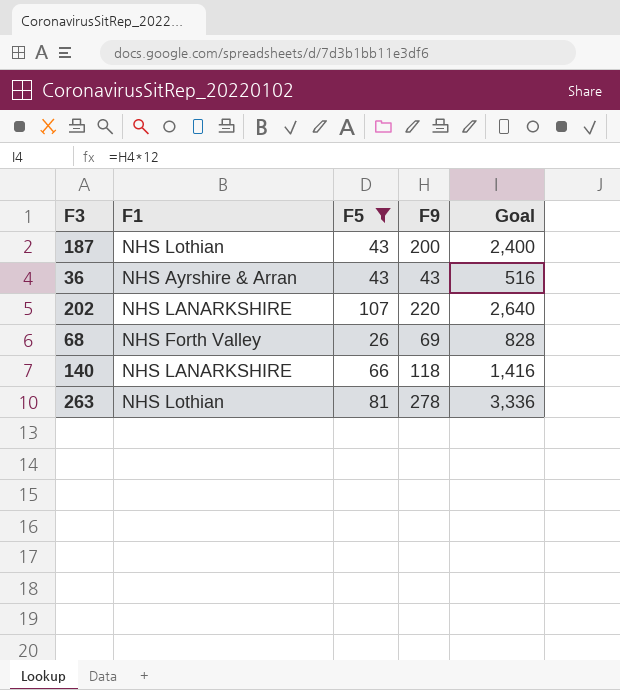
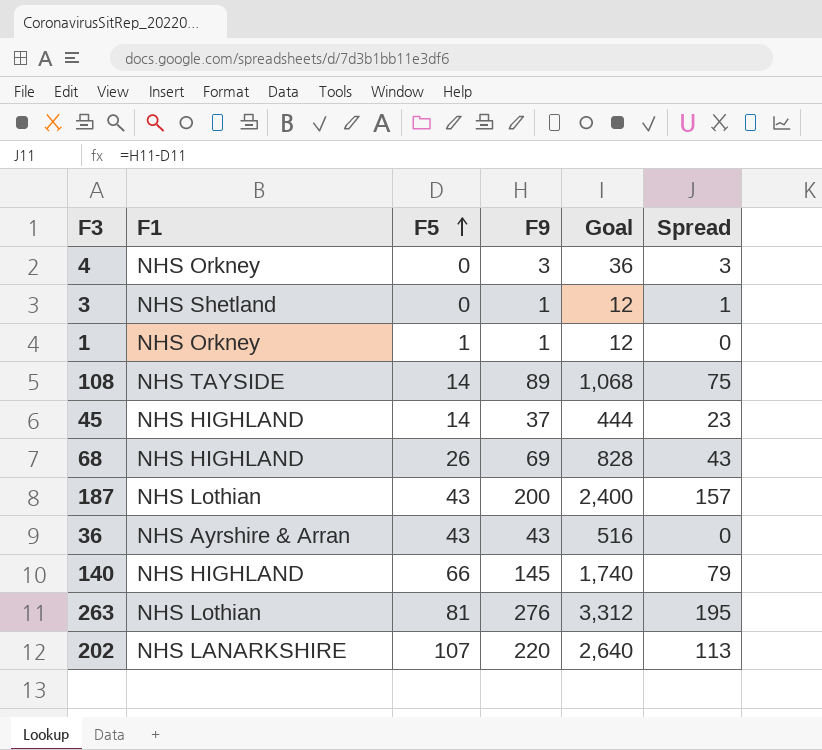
filter: F5 >= 26 -> none
row order: none -> F5 ascending
column Spread | formula: none -> [F9] - [F5]
68 | F1: NHS Forth Valley -> NHS HIGHLAND
140 | F1: NHS LANARKSHIRE -> NHS HIGHLAND
140 | F9: 118 -> 145
140 | Goal: 1,416 -> 1,740
263 | F9: 278 -> 276
263 | Goal: 3,336 -> 3,312

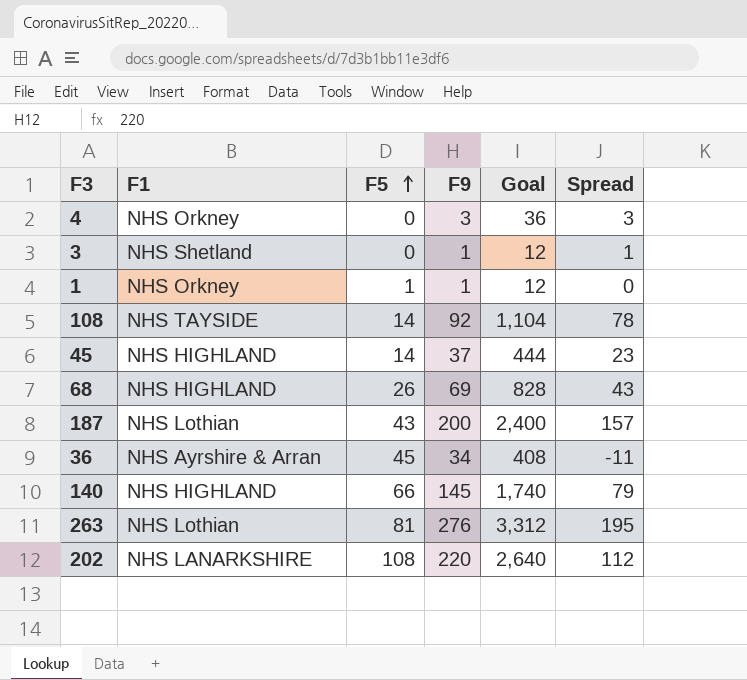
108 | F9: 89 -> 92
108 | Goal: 1,068 -> 1,104
108 | Spread: 75 -> 78
36 | F5: 43 -> 45
36 | F9: 43 -> 34
36 | Goal: 516 -> 408
36 | Spread: 0 -> -11
202 | F5: 107 -> 108
202 | Spread: 113 -> 112

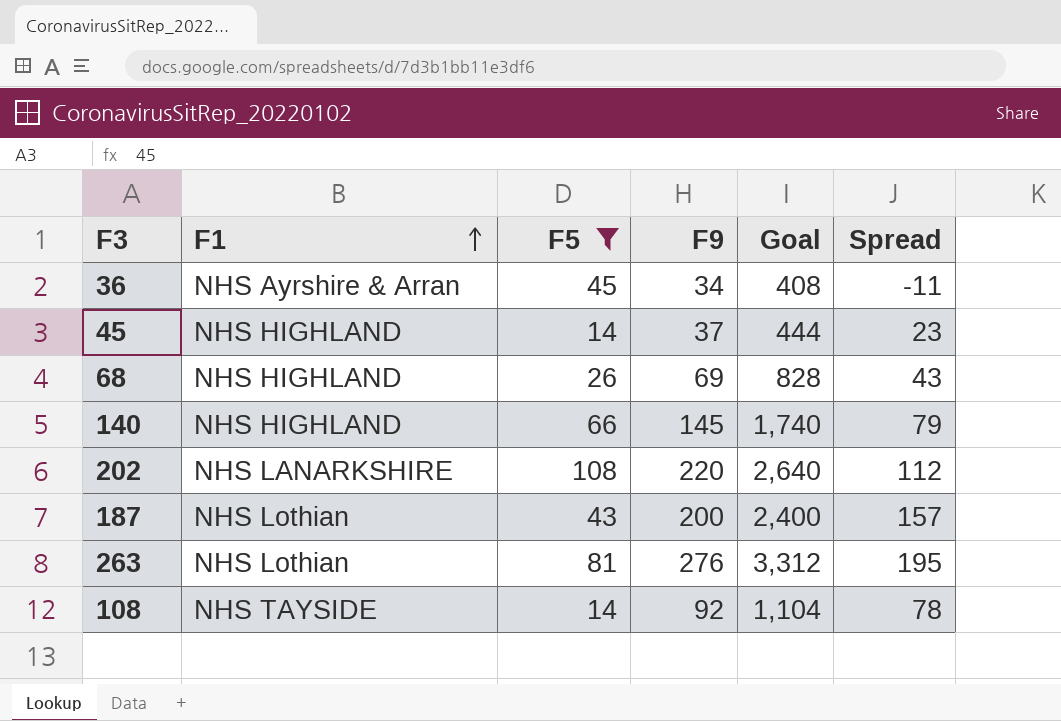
filter: none -> F5 >= 14
row order: F5 ascending -> F1 ascending

